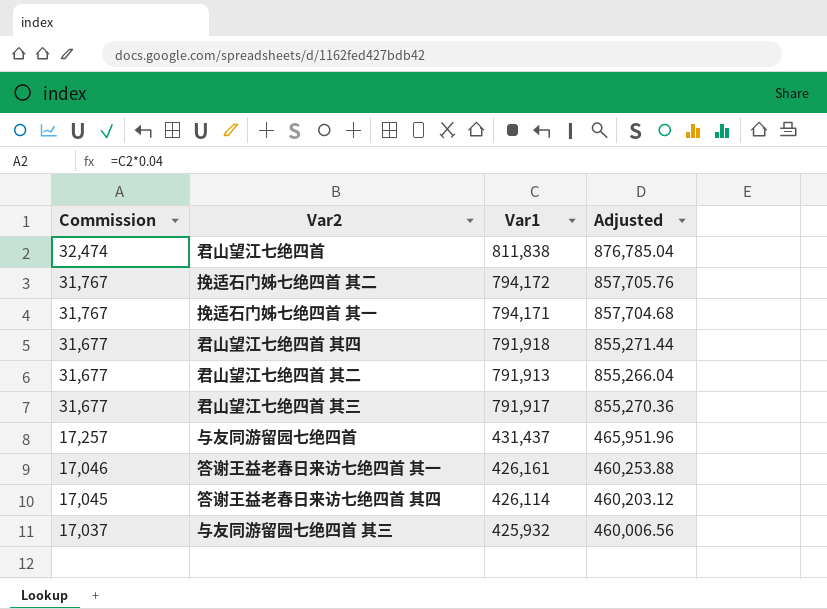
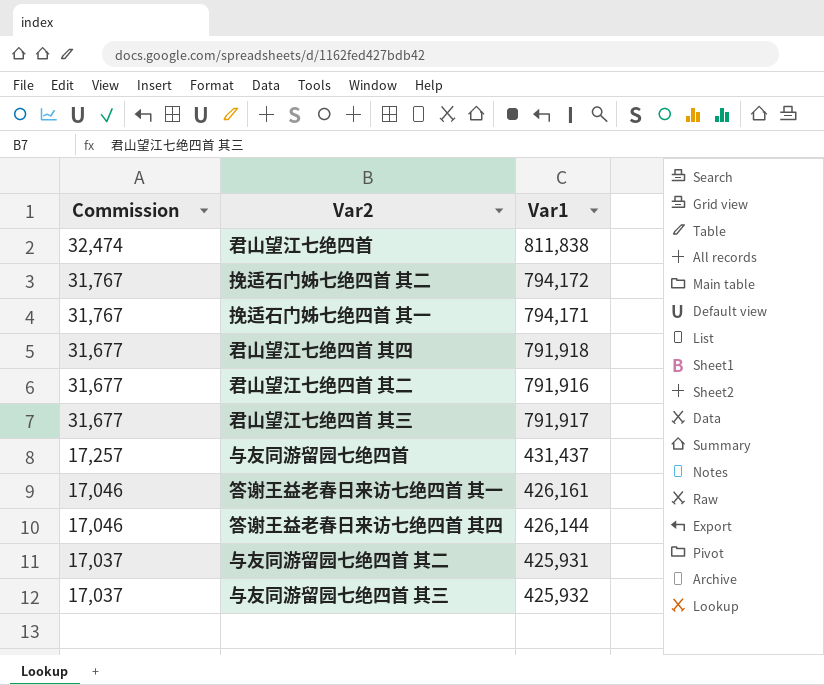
column Adjusted | formula: [Var1] * 1.08 -> none
君山望江七绝四首 其二 | Var1: 791,913 -> 791,916
答谢王益老春日来访七绝四首 其四 | Commission: 17,045 -> 17,046
答谢王益老春日来访七绝四首 其四 | Var1: 426,114 -> 426,144
row 与友同游留园七绝四首 其二: none -> 17,037 | 425,931

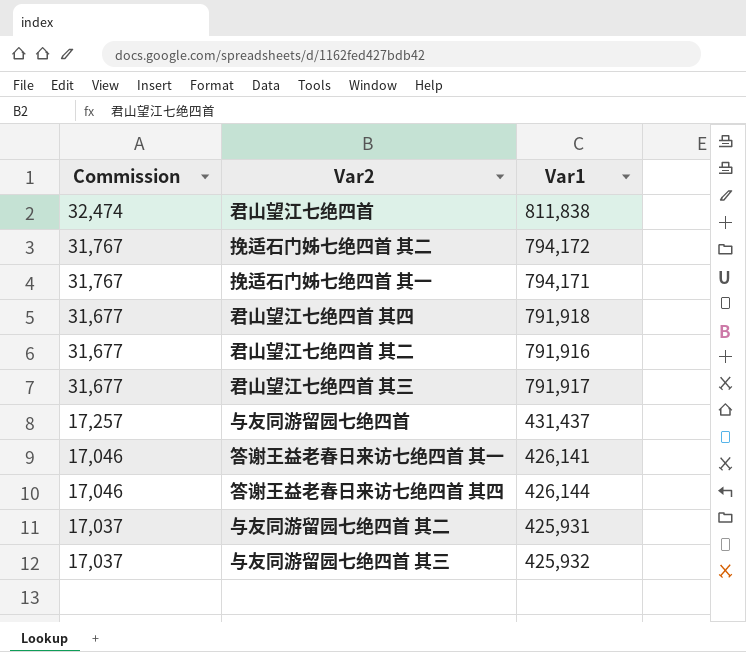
答谢王益老春日来访七绝四首 其一 | Var1: 426,161 -> 426,141

